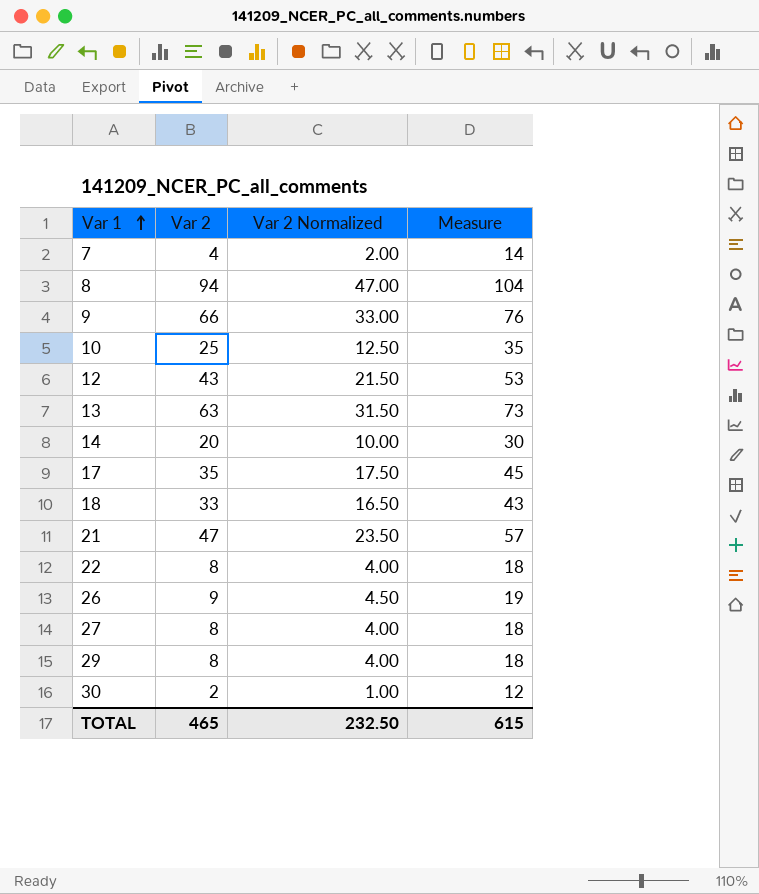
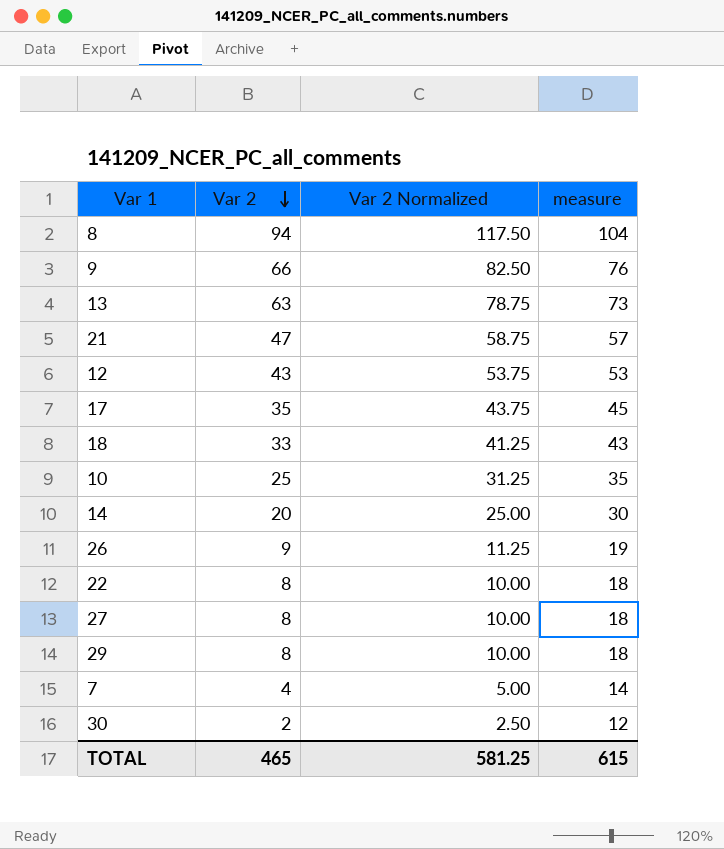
row order: Var 1 ascending -> Var 2 descending
column Var 2 Normalized | formula: [Var 2] * 0.5 -> [Var 2] * 1.25
column name: Measure -> measure
TOTAL | Var 2 Normalized: 232.50 -> 581.25

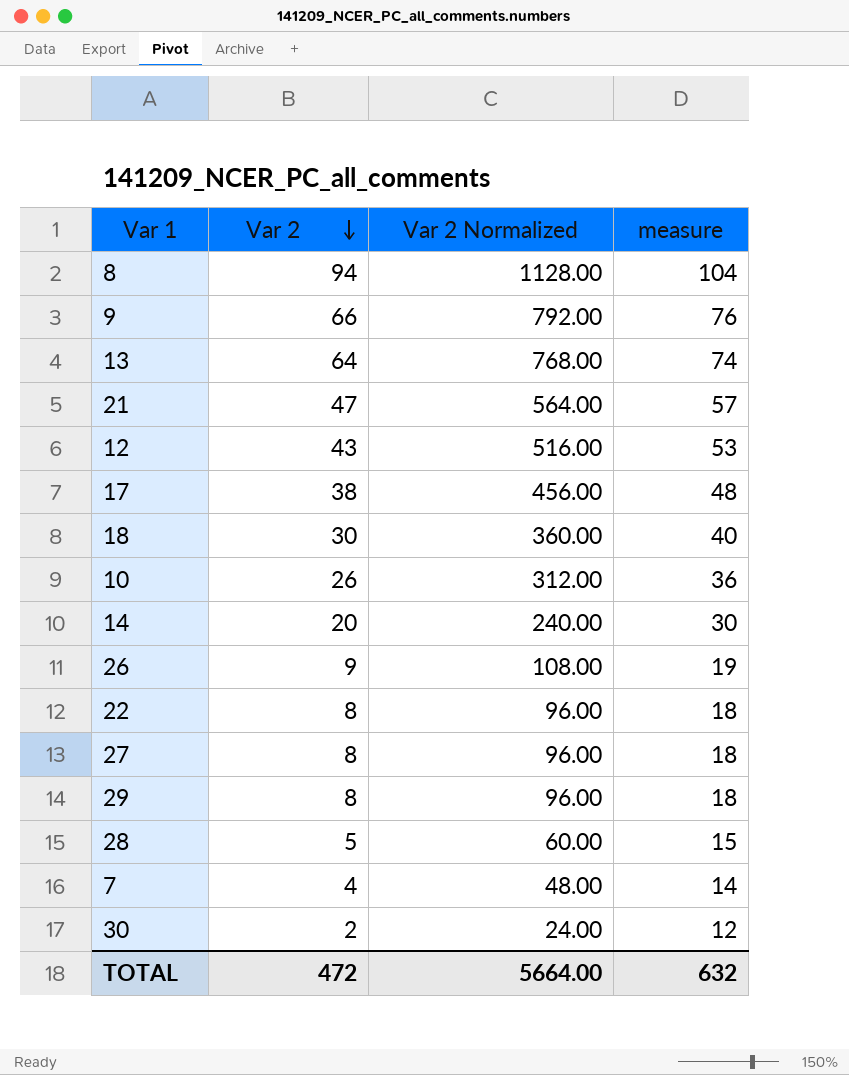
column Var 2 Normalized | formula: [Var 2] * 1.25 -> [Var 2] * 12
13 | Var 2: 63 -> 64
13 | measure: 73 -> 74
17 | Var 2: 35 -> 38
17 | measure: 45 -> 48
18 | Var 2: 33 -> 30
18 | measure: 43 -> 40
10 | Var 2: 25 -> 26
10 | measure: 35 -> 36
row 28: none -> 5 | 60.00 | 15
TOTAL | Var 2: 465 -> 472
TOTAL | Var 2 Normalized: 581.25 -> 5664.00
TOTAL | measure: 615 -> 632

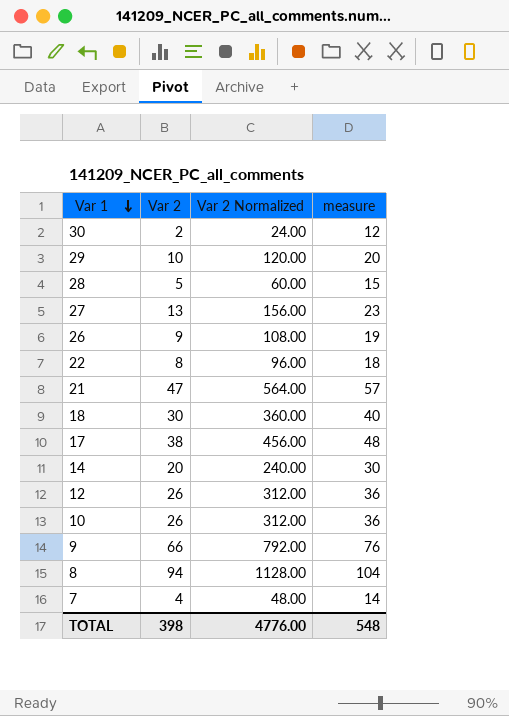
row order: Var 2 descending -> Var 1 descending
row 13: 64 | 768.00 | 74 -> none
29 | Var 2: 8 -> 10
29 | Var 2 Normalized: 96.00 -> 120.00
29 | measure: 18 -> 20
27 | Var 2: 8 -> 13
27 | Var 2 Normalized: 96.00 -> 156.00
27 | measure: 18 -> 23
12 | Var 2: 43 -> 26
12 | Var 2 Normalized: 516.00 -> 312.00
12 | measure: 53 -> 36
TOTAL | Var 2: 472 -> 398
TOTAL | Var 2 Normalized: 5664.00 -> 4776.00
TOTAL | measure: 632 -> 548

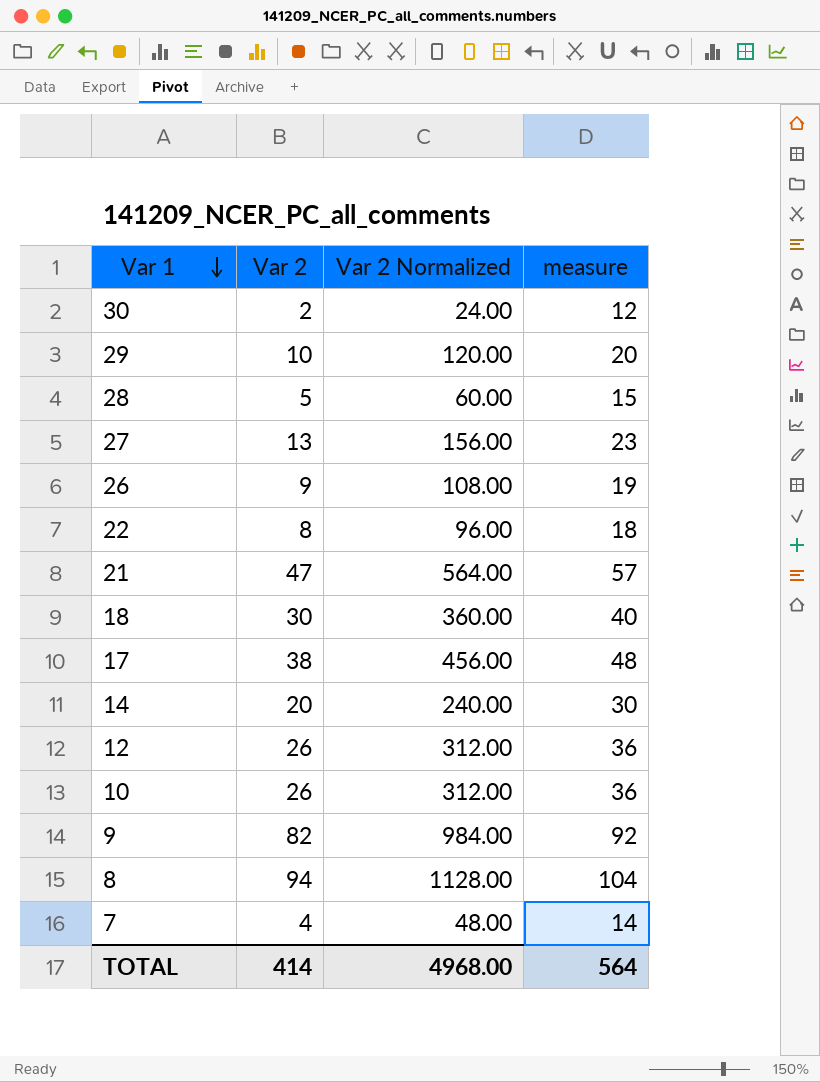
9 | Var 2: 66 -> 82
9 | Var 2 Normalized: 792.00 -> 984.00
9 | measure: 76 -> 92
TOTAL | Var 2: 398 -> 414
TOTAL | Var 2 Normalized: 4776.00 -> 4968.00
TOTAL | measure: 548 -> 564

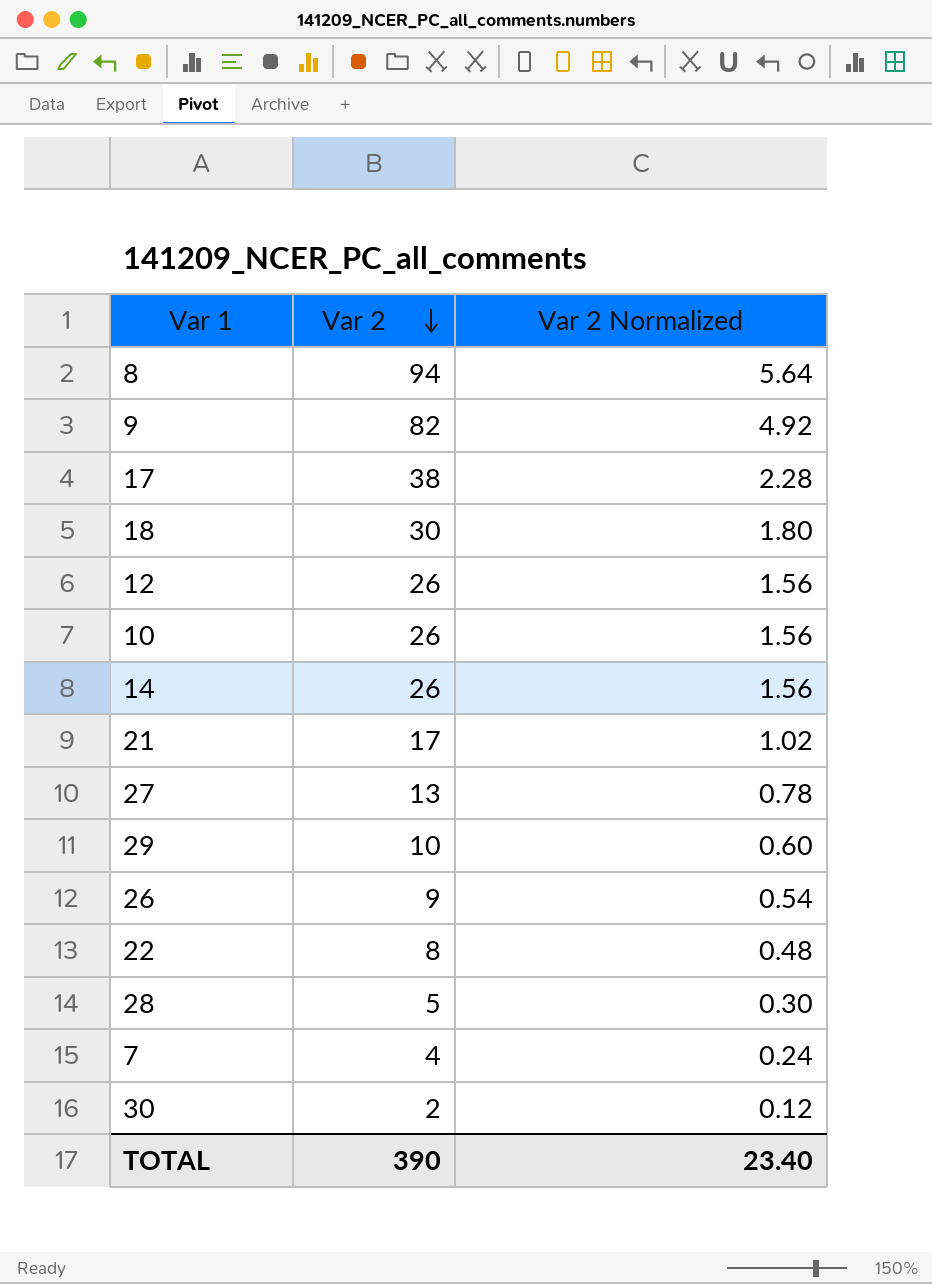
row order: Var 1 descending -> Var 2 descending
column measure | formula: [Var 2] + 10 -> none
column Var 2 Normalized | formula: [Var 2] * 12 -> [Var 2] * 0.06
14 | Var 2: 20 -> 26
21 | Var 2: 47 -> 17
TOTAL | Var 2: 414 -> 390
TOTAL | Var 2 Normalized: 4968.00 -> 23.40

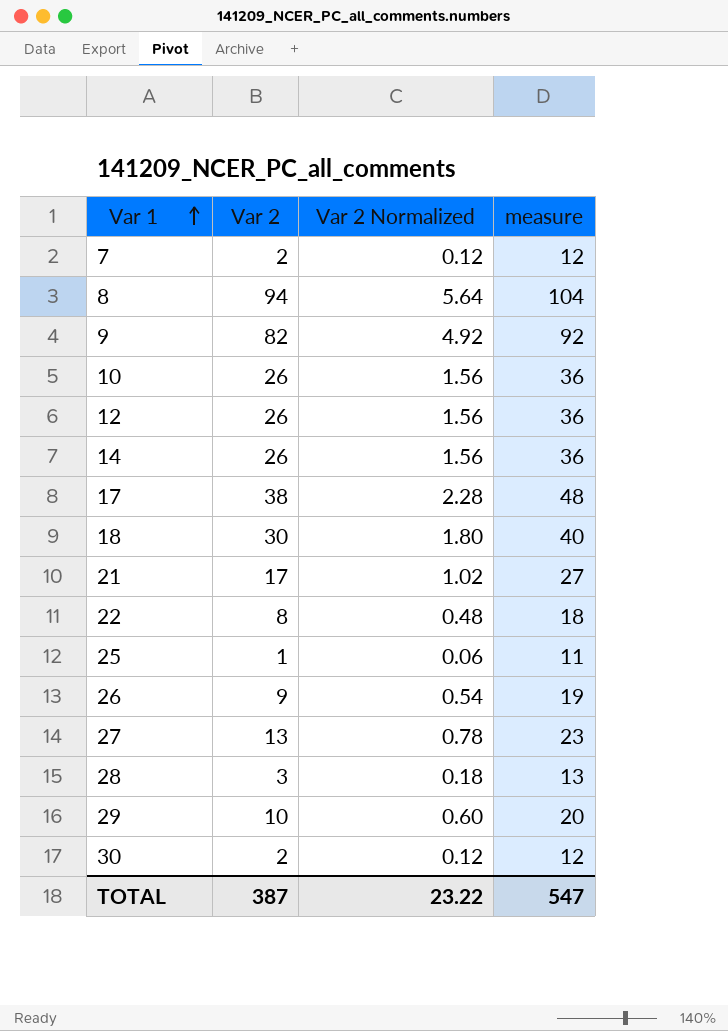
row order: Var 2 descending -> Var 1 ascending
column measure | formula: none -> [Var 2] + 10
7 | Var 2: 4 -> 2
7 | Var 2 Normalized: 0.24 -> 0.12
row 25: none -> 1 | 0.06 | 11
28 | Var 2: 5 -> 3
28 | Var 2 Normalized: 0.30 -> 0.18
TOTAL | Var 2: 390 -> 387
TOTAL | Var 2 Normalized: 23.40 -> 23.22

